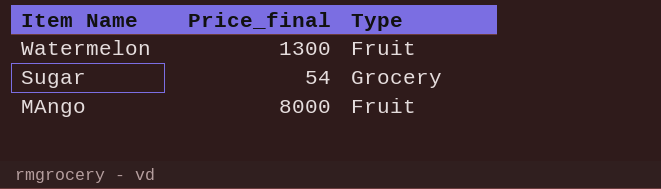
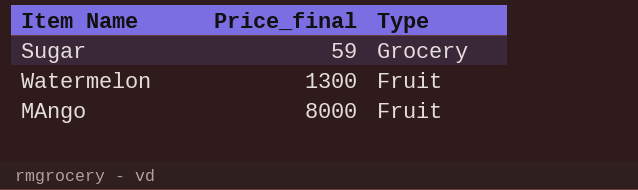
row order: Item Name descending -> Price_final ascending
Sugar | Price_final: 54 -> 59

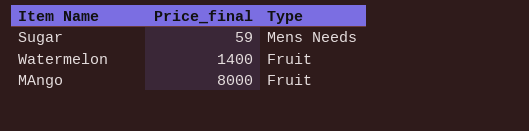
Sugar | Type: Grocery -> Mens Needs
Watermelon | Price_final: 1300 -> 1400

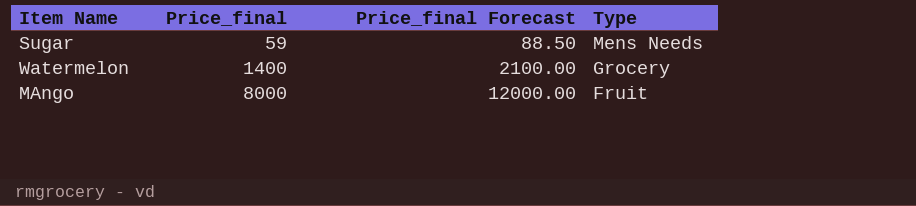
column Price_final Forecast | formula: none -> [Price_final] * 1.5
Watermelon | Type: Fruit -> Grocery

